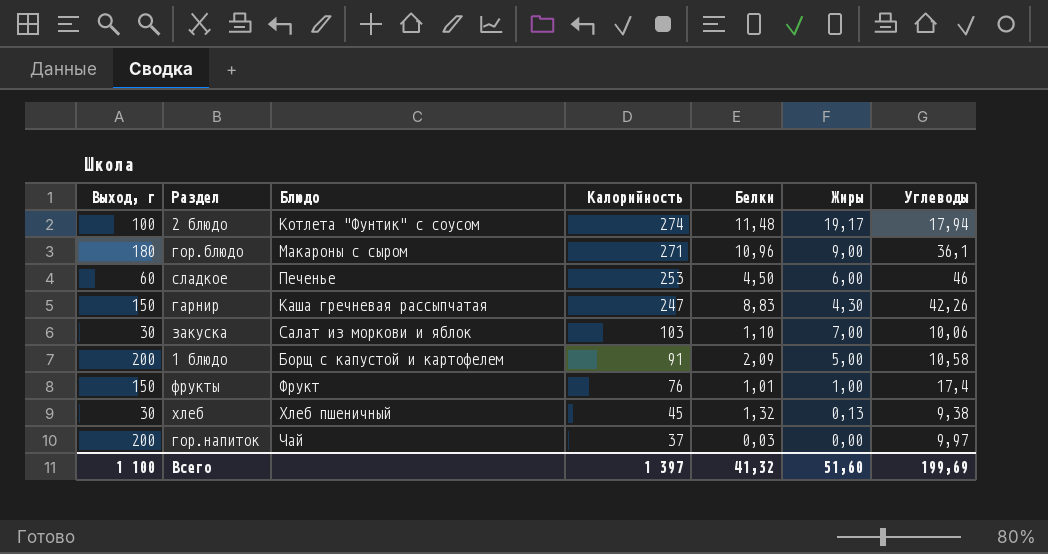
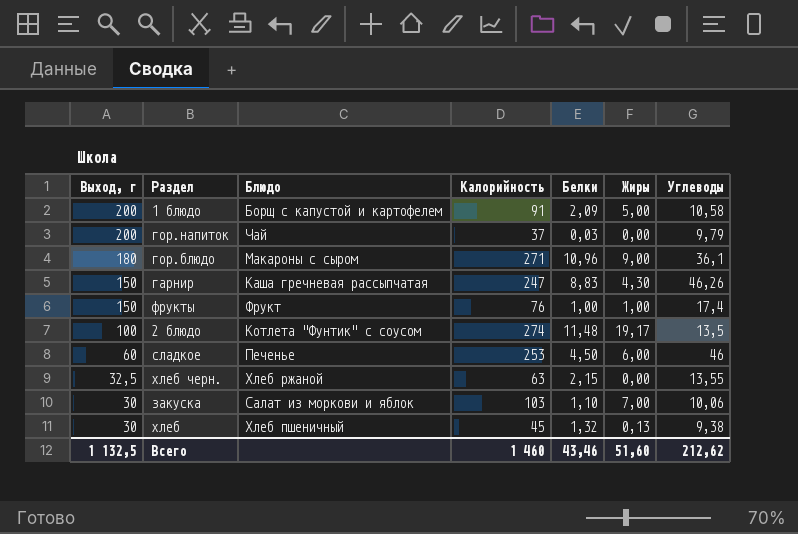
row order: Калорийность descending -> Выход, г descending
гор.напиток | Углеводы: 9,97 -> 9,79
гарнир | Углеводы: 42,26 -> 46,26
фрукты | Белки: 1,01 -> 1,00
2 блюдо | Углеводы: 17,94 -> 13,5
row хлеб черн.: none -> 32,5 | Хлеб ржаной | 63 | 2,15 | 0,00 | 13,55
Всего | Выход, г: 1 100 -> 1 132,5
Всего | Калорийность: 1 397 -> 1 460
Всего | Белки: 41,32 -> 43,46
Всего | Углеводы: 199,69 -> 212,62

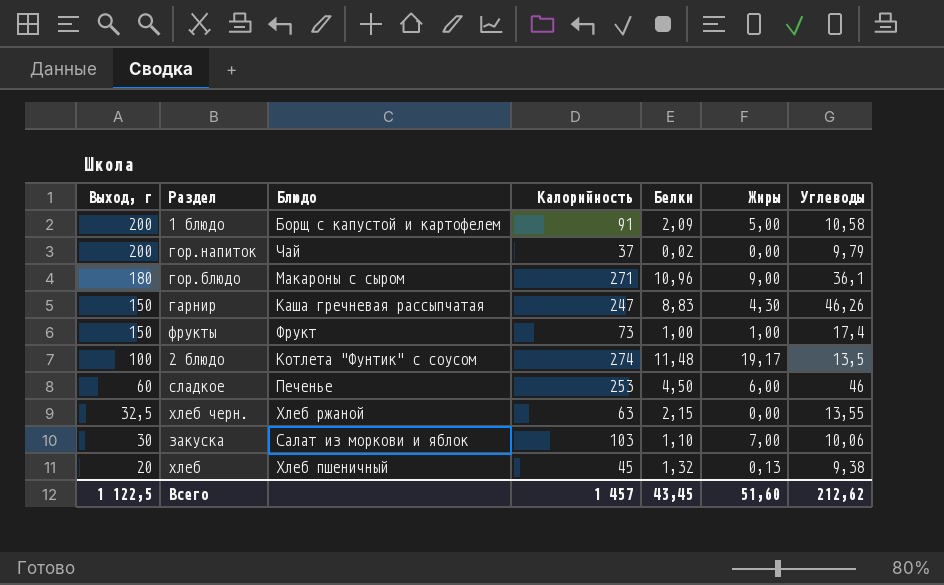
гор.напиток | Белки: 0,03 -> 0,02
фрукты | Калорийность: 76 -> 73
хлеб | Выход, г: 30 -> 20
Всего | Выход, г: 1 132,5 -> 1 122,5
Всего | Калорийность: 1 460 -> 1 457
Всего | Белки: 43,46 -> 43,45

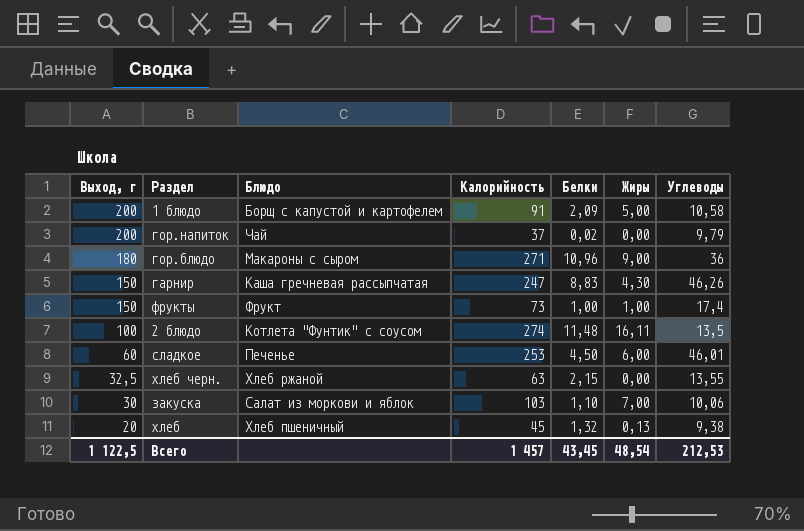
гор.блюдо | Углеводы: 36,1 -> 36
2 блюдо | Жиры: 19,17 -> 16,11
сладкое | Углеводы: 46 -> 46,01
Всего | Жиры: 51,60 -> 48,54
Всего | Углеводы: 212,62 -> 212,53

